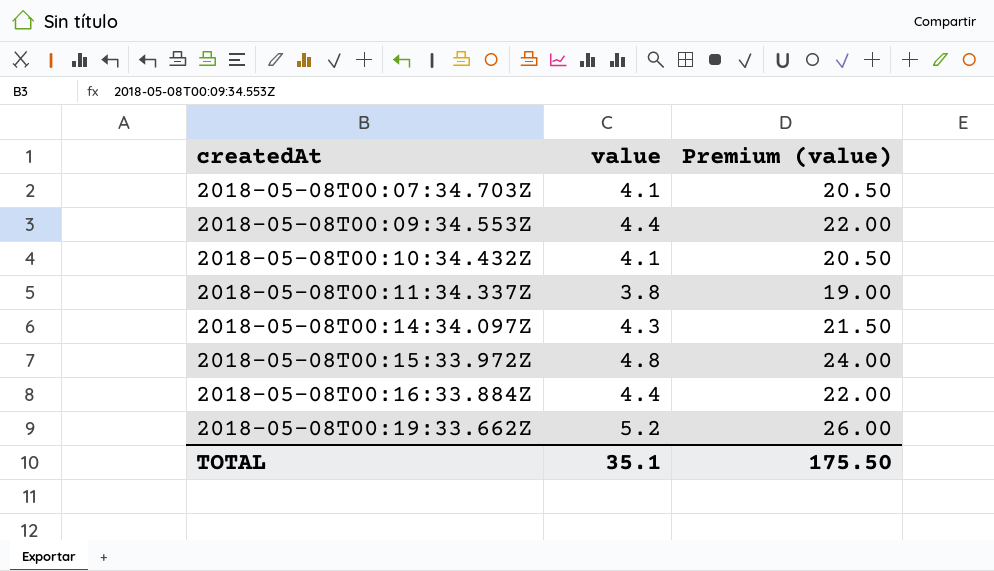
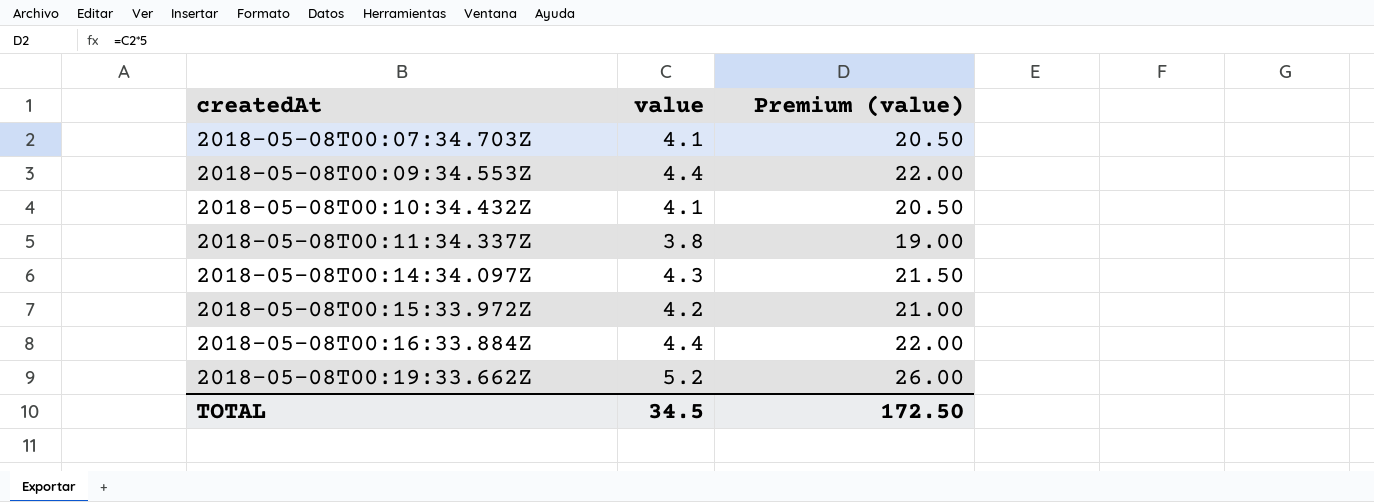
2018-05-08T00:15:33.972Z | value: 4.8 -> 4.2
2018-05-08T00:15:33.972Z | Premium (value): 24.00 -> 21.00
TOTAL | value: 35.1 -> 34.5
TOTAL | Premium (value): 175.50 -> 172.50

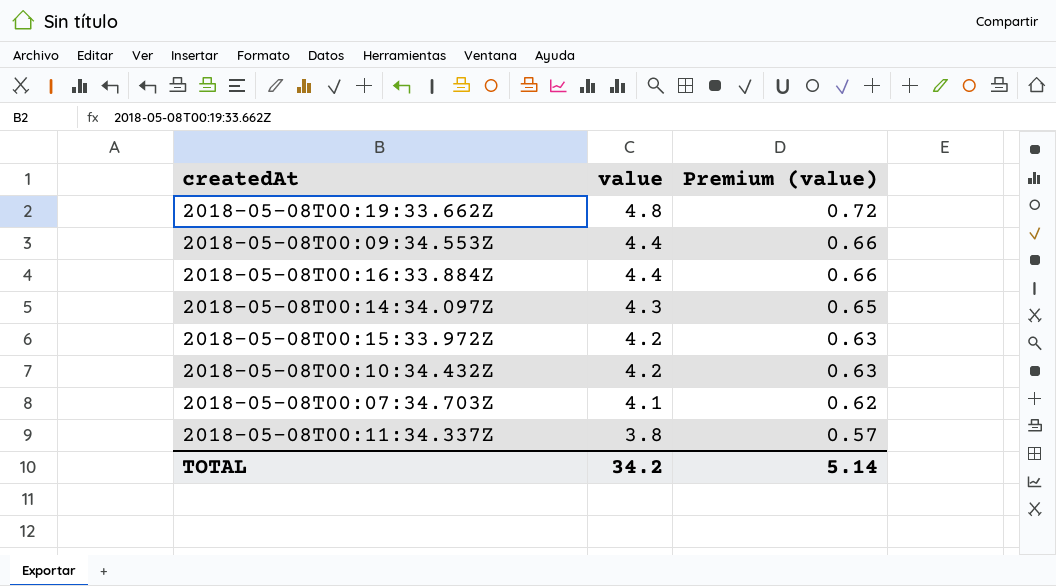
row order: createdAt ascending -> value descending
column Premium (value) | formula: [value] * 5 -> [value] * 0.15
2018-05-08T00:19:33.662Z | value: 5.2 -> 4.8
2018-05-08T00:10:34.432Z | value: 4.1 -> 4.2
TOTAL | value: 34.5 -> 34.2
TOTAL | Premium (value): 172.50 -> 5.14

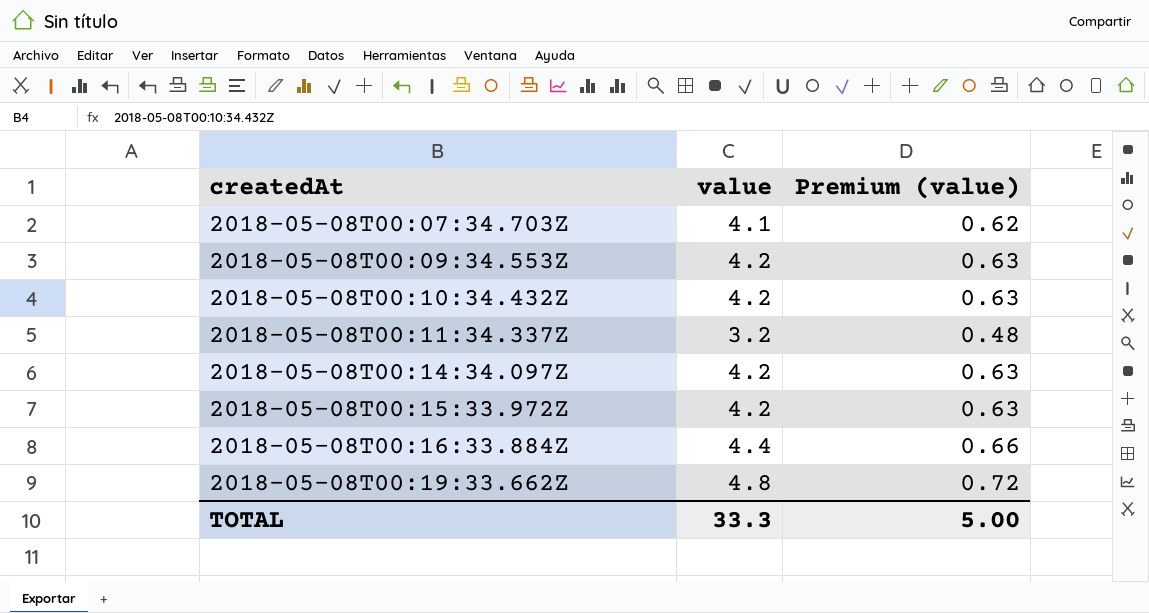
row order: value descending -> createdAt ascending
2018-05-08T00:09:34.553Z | value: 4.4 -> 4.2
2018-05-08T00:09:34.553Z | Premium (value): 0.66 -> 0.63
2018-05-08T00:11:34.337Z | value: 3.8 -> 3.2
2018-05-08T00:11:34.337Z | Premium (value): 0.57 -> 0.48
2018-05-08T00:14:34.097Z | value: 4.3 -> 4.2
2018-05-08T00:14:34.097Z | Premium (value): 0.65 -> 0.63
TOTAL | value: 34.2 -> 33.3
TOTAL | Premium (value): 5.14 -> 5.00

